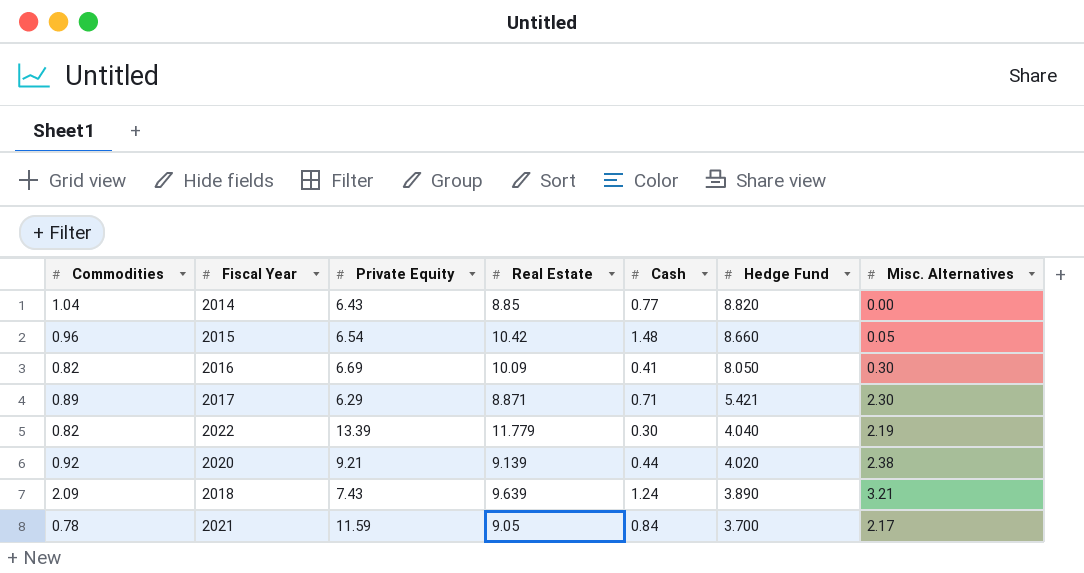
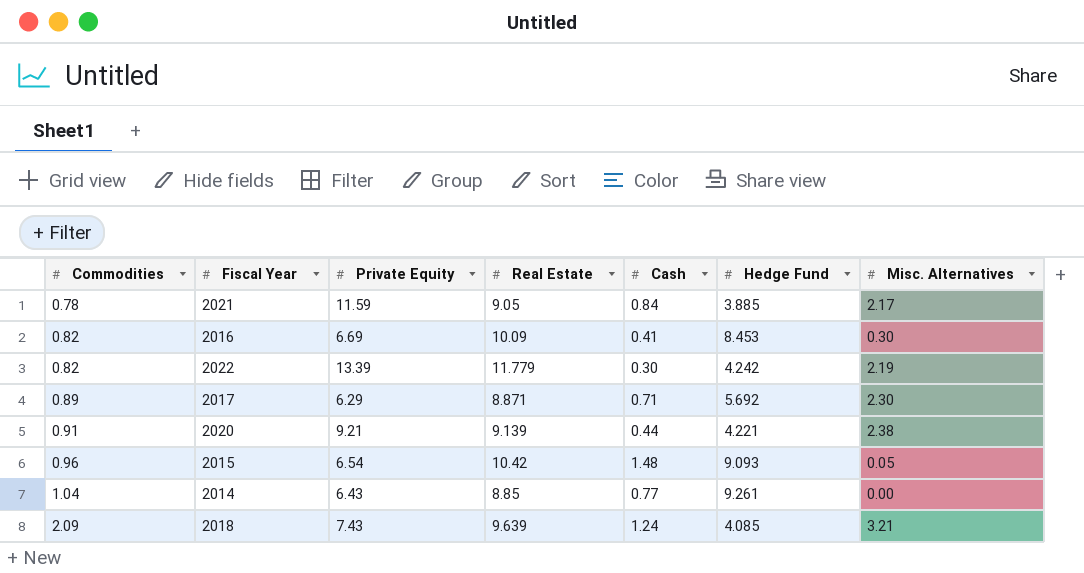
row order: Hedge Fund descending -> Commodities ascending
2021 | Hedge Fund: 3.700 -> 3.885
2016 | Hedge Fund: 8.050 -> 8.453
2022 | Hedge Fund: 4.040 -> 4.242
2017 | Hedge Fund: 5.421 -> 5.692
2020 | Commodities: 0.92 -> 0.91
2020 | Hedge Fund: 4.020 -> 4.221
2015 | Hedge Fund: 8.660 -> 9.093
2014 | Hedge Fund: 8.820 -> 9.261
2018 | Hedge Fund: 3.890 -> 4.085

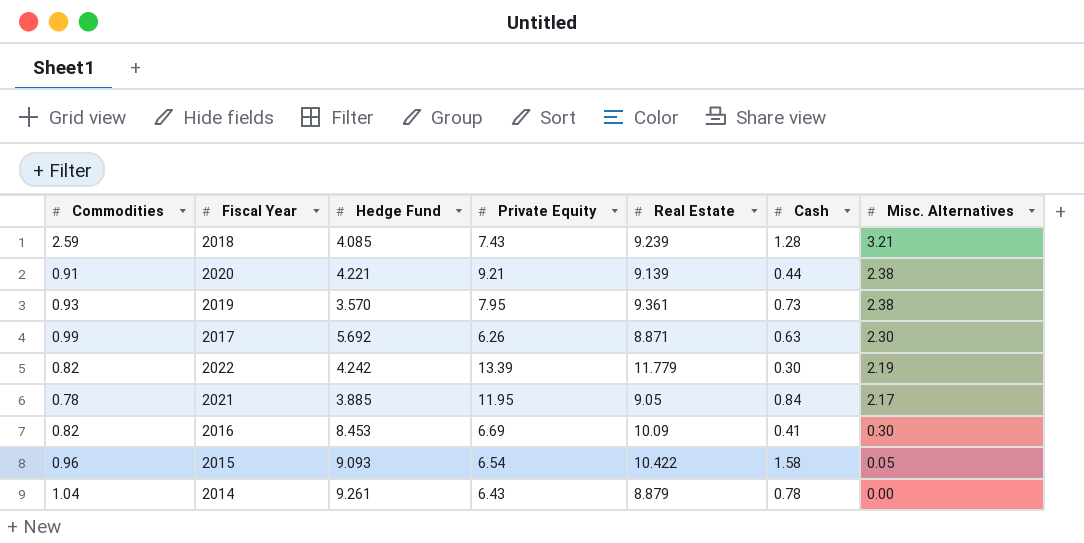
row order: Commodities ascending -> Misc. Alternatives descending
column Hedge Fund | position: 6 -> 3
2018 | Commodities: 2.09 -> 2.59
2018 | Real Estate: 9.639 -> 9.239
2018 | Cash: 1.24 -> 1.28
row 2019: none -> 0.93 | 3.570 | 7.95 | 9.361 | 0.73 | 2.38
2017 | Commodities: 0.89 -> 0.99
2017 | Private Equity: 6.29 -> 6.26
2017 | Cash: 0.71 -> 0.63
2021 | Private Equity: 11.59 -> 11.95
2015 | Real Estate: 10.42 -> 10.422
2015 | Cash: 1.48 -> 1.58
2014 | Real Estate: 8.85 -> 8.879
2014 | Cash: 0.77 -> 0.78

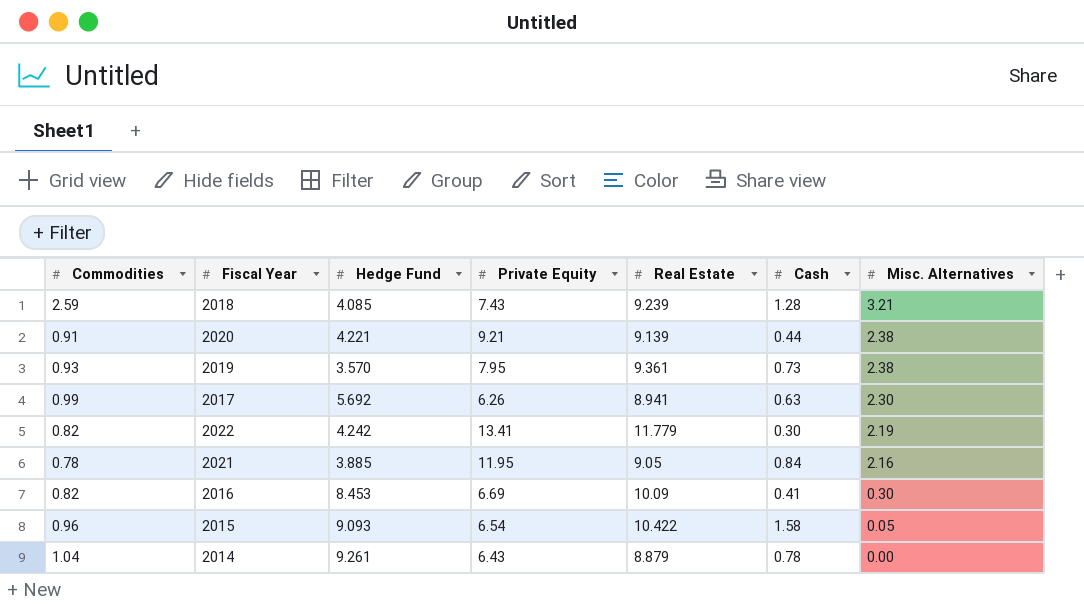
2017 | Real Estate: 8.871 -> 8.941
2022 | Private Equity: 13.39 -> 13.41
2021 | Misc. Alternatives: 2.17 -> 2.16

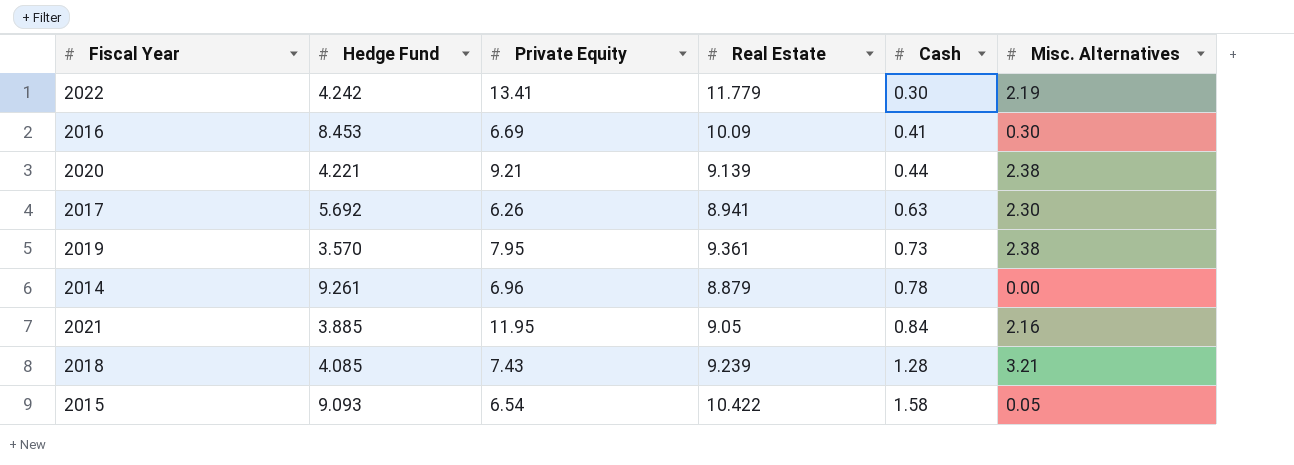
row order: Misc. Alternatives descending -> Cash ascending
column Commodities | position: 1 -> none
2014 | Private Equity: 6.43 -> 6.96

